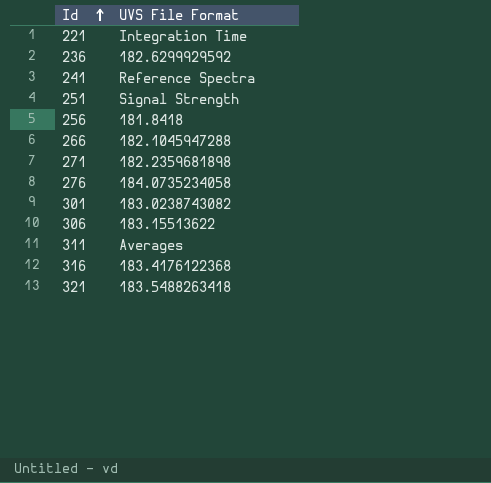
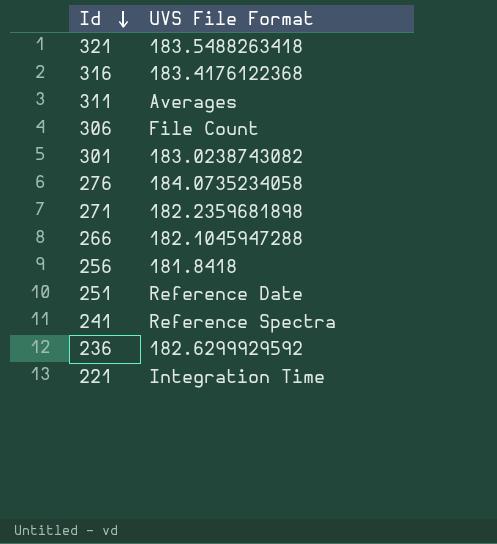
row order: Id ascending -> Id descending
306 | UVS File Format: 183.15513622 -> File Count
251 | UVS File Format: Signal Strength -> Reference Date

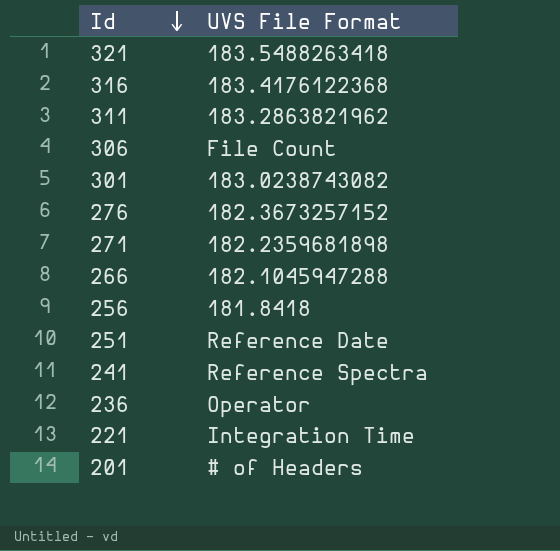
311 | UVS File Format: Averages -> 183.2863821962
276 | UVS File Format: 184.0735234058 -> 182.3673257152
236 | UVS File Format: 182.6299929592 -> Operator
row 201: none -> # of Headers

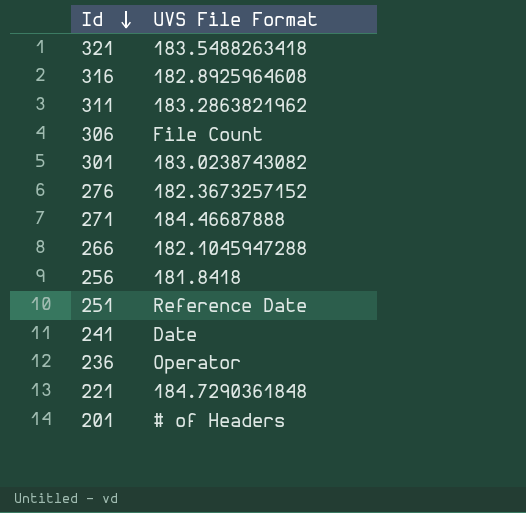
316 | UVS File Format: 183.4176122368 -> 182.8925964608
271 | UVS File Format: 182.2359681898 -> 184.46687888
241 | UVS File Format: Reference Spectra -> Date
221 | UVS File Format: Integration Time -> 184.7290361848

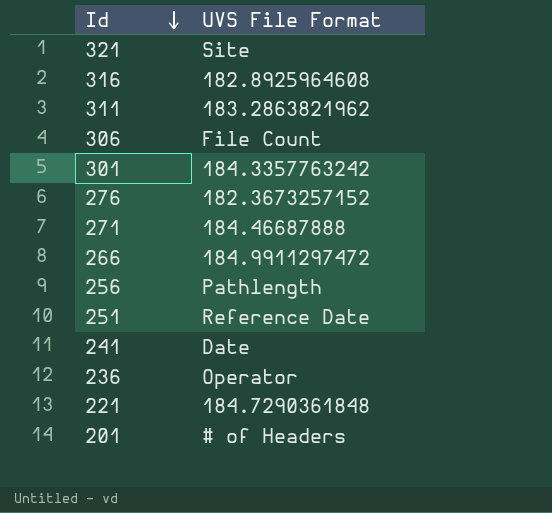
321 | UVS File Format: 183.5488263418 -> Site
301 | UVS File Format: 183.0238743082 -> 184.3357763242
266 | UVS File Format: 182.1045947288 -> 184.9911297472
256 | UVS File Format: 181.8418 -> Pathlength

